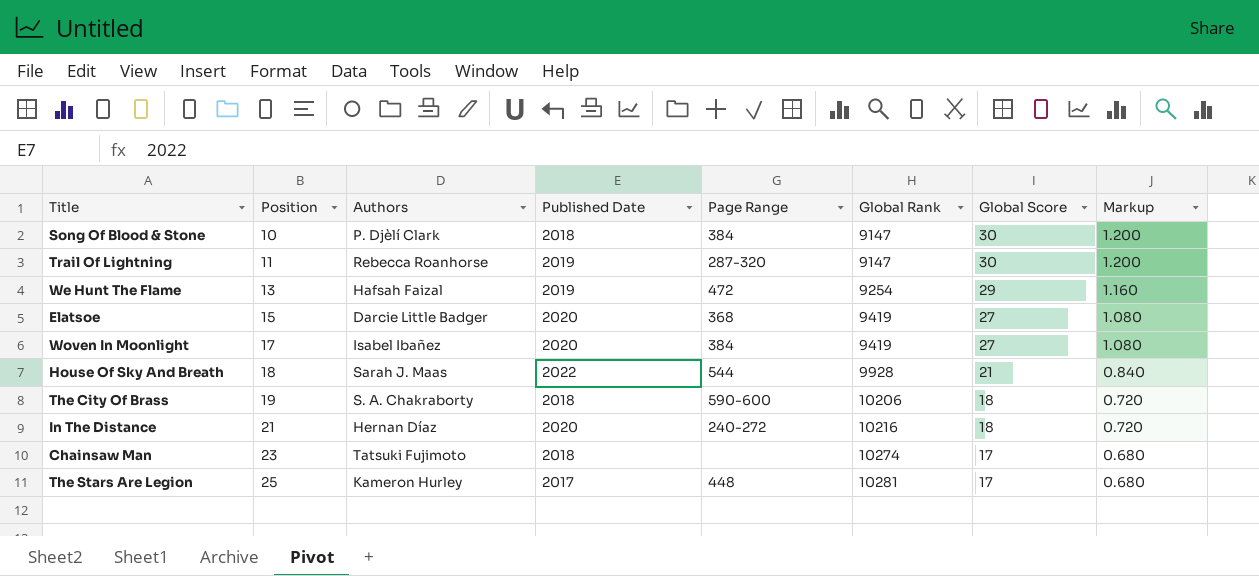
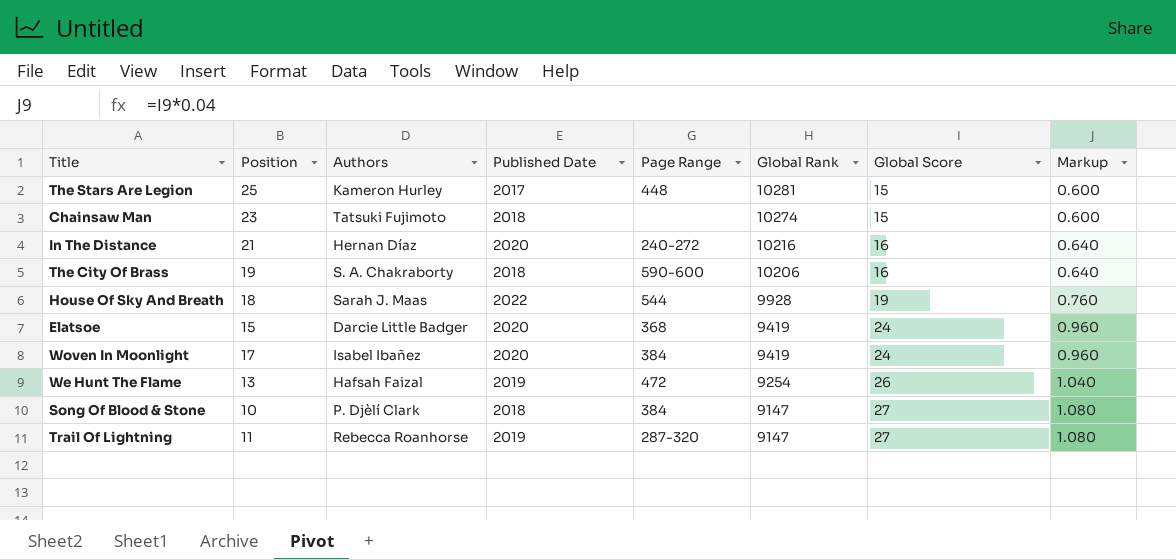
row order: Position ascending -> Global Rank descending
The Stars Are Legion | Global Score: 17 -> 15
The Stars Are Legion | Markup: 0.680 -> 0.600
Chainsaw Man | Global Score: 17 -> 15
Chainsaw Man | Markup: 0.680 -> 0.600
In The Distance | Global Score: 18 -> 16
In The Distance | Markup: 0.720 -> 0.640
The City Of Brass | Global Score: 18 -> 16
The City Of Brass | Markup: 0.720 -> 0.640
House Of Sky And Breath | Global Score: 21 -> 19
House Of Sky And Breath | Markup: 0.840 -> 0.760
Elatsoe | Global Score: 27 -> 24
Elatsoe | Markup: 1.080 -> 0.960
Woven In Moonlight | Global Score: 27 -> 24
Woven In Moonlight | Markup: 1.080 -> 0.960
We Hunt The Flame | Global Score: 29 -> 26
We Hunt The Flame | Markup: 1.160 -> 1.040
Song Of Blood & Stone | Global Score: 30 -> 27
Song Of Blood & Stone | Markup: 1.200 -> 1.080
Trail Of Lightning | Global Score: 30 -> 27
Trail Of Lightning | Markup: 1.200 -> 1.080

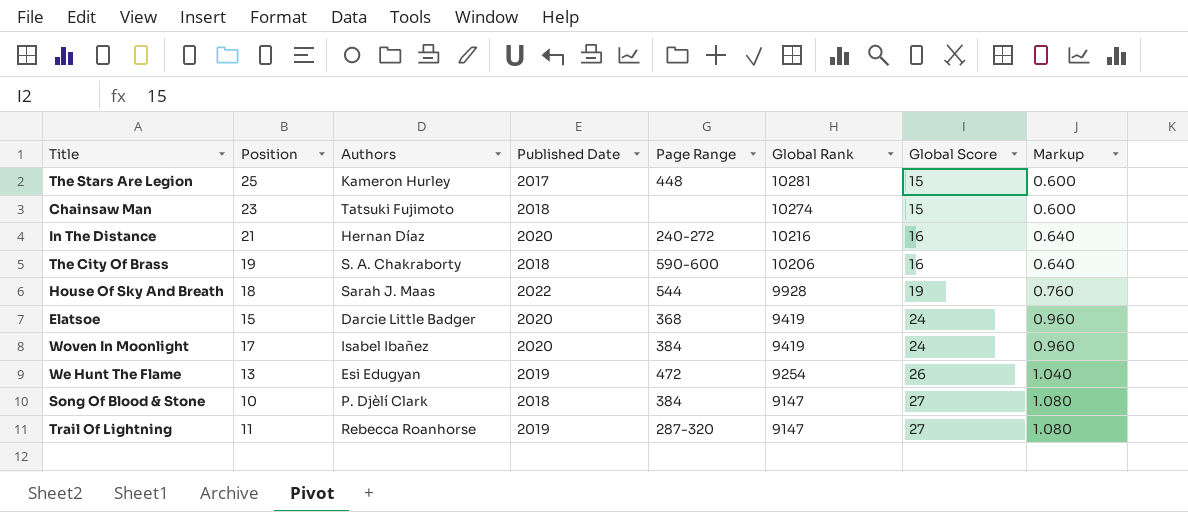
We Hunt The Flame | Authors: Hafsah Faizal -> Esi Edugyan

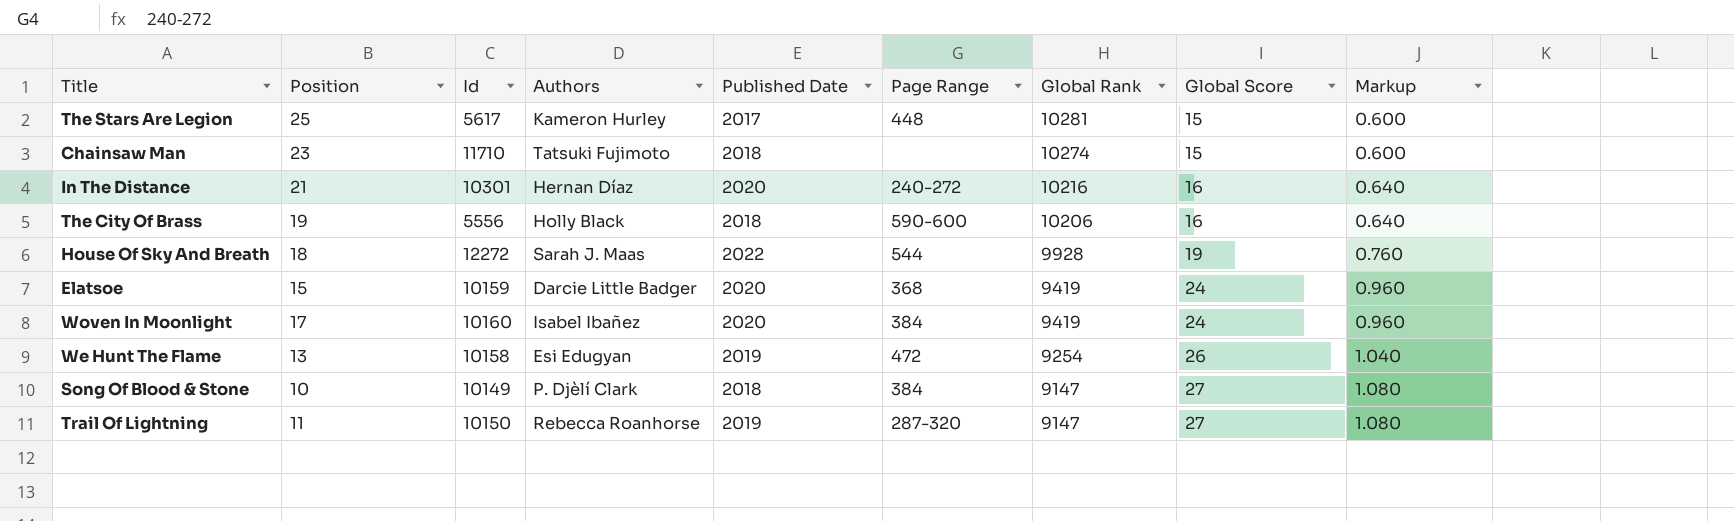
column Id | position: none -> 3
The City Of Brass | Authors: S. A. Chakraborty -> Holly Black

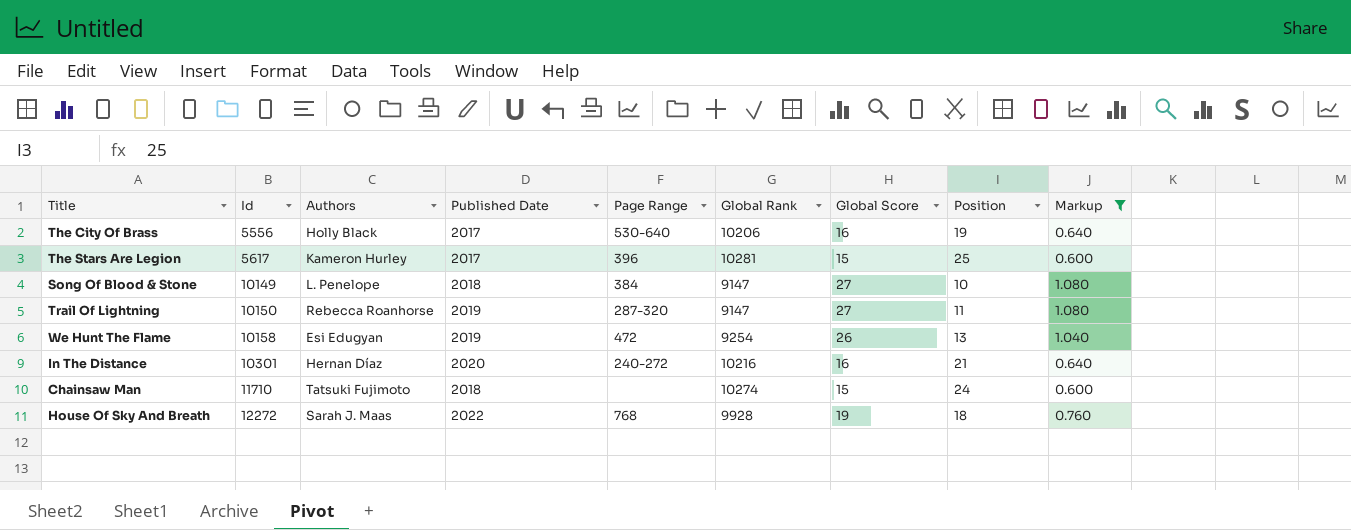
filter: none -> Markup != 0.960
row order: Global Rank descending -> Id ascending
column Position | position: 2 -> 8
The City Of Brass | Published Date: 2018 -> 2017
The City Of Brass | Page Range: 590-600 -> 530-640
The Stars Are Legion | Page Range: 448 -> 396
Song Of Blood & Stone | Authors: P. Djèlí Clark -> L. Penelope
Chainsaw Man | Position: 23 -> 24
House Of Sky And Breath | Page Range: 544 -> 768

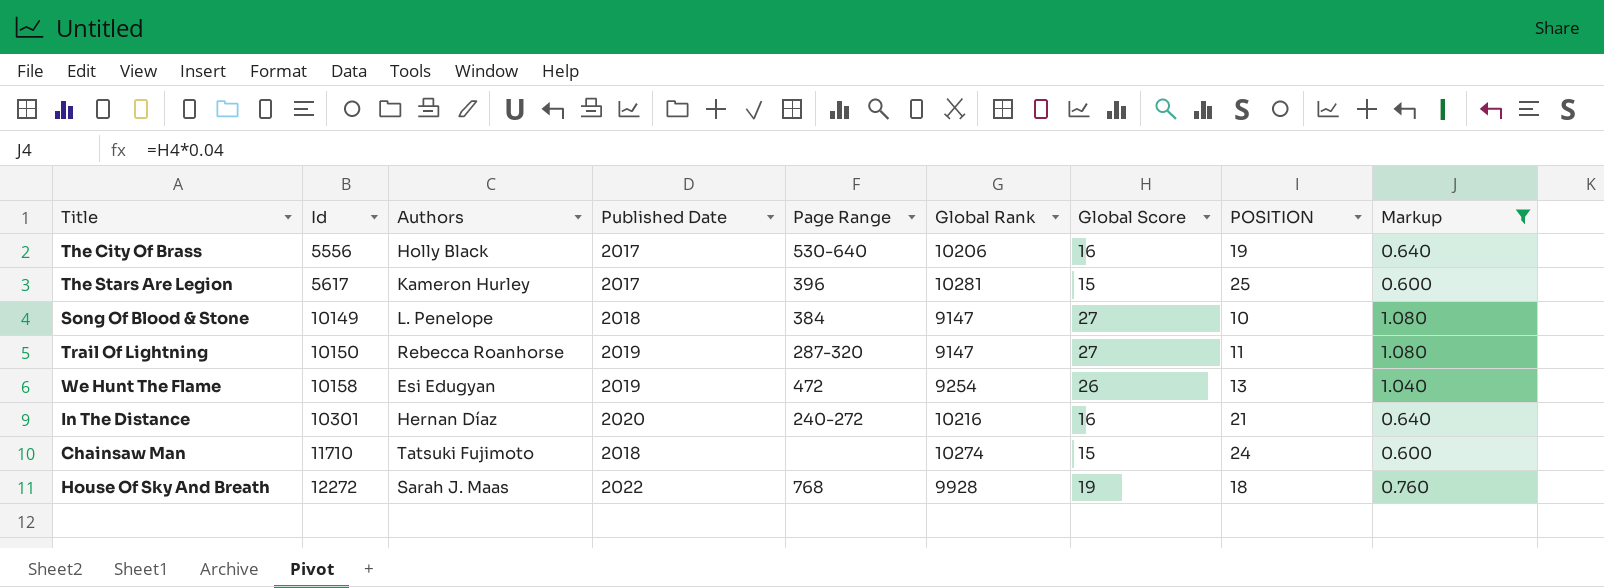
column name: Position -> POSITION

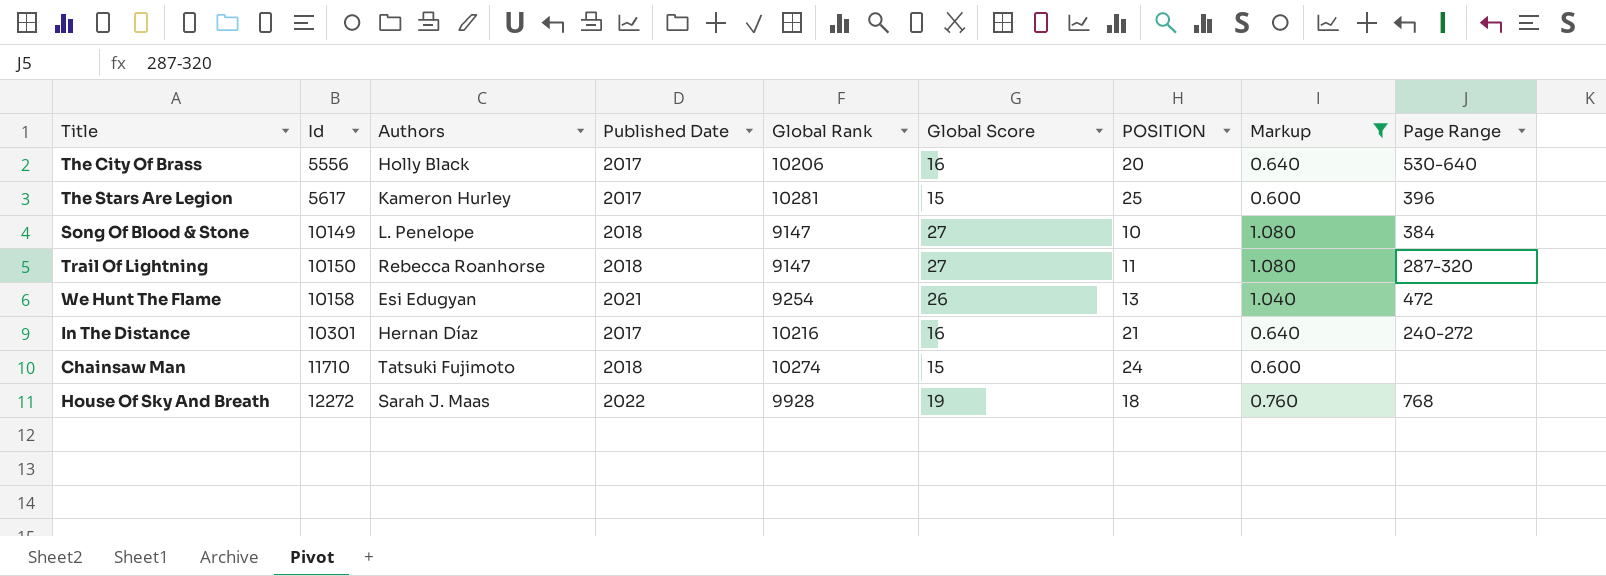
column Page Range | position: 5 -> 9
The City Of Brass | POSITION: 19 -> 20
Trail Of Lightning | Published Date: 2019 -> 2018
We Hunt The Flame | Published Date: 2019 -> 2021
In The Distance | Published Date: 2020 -> 2017

